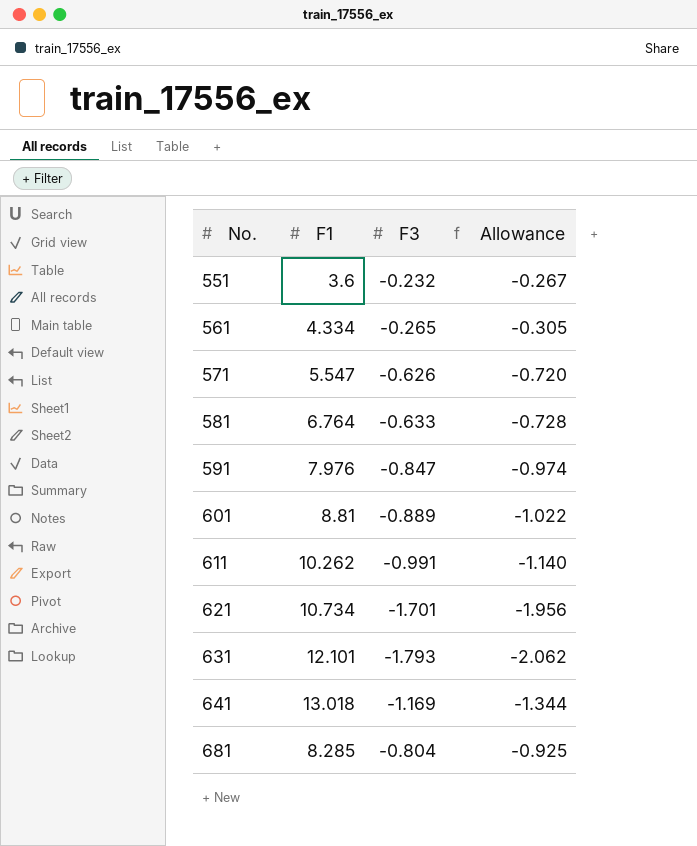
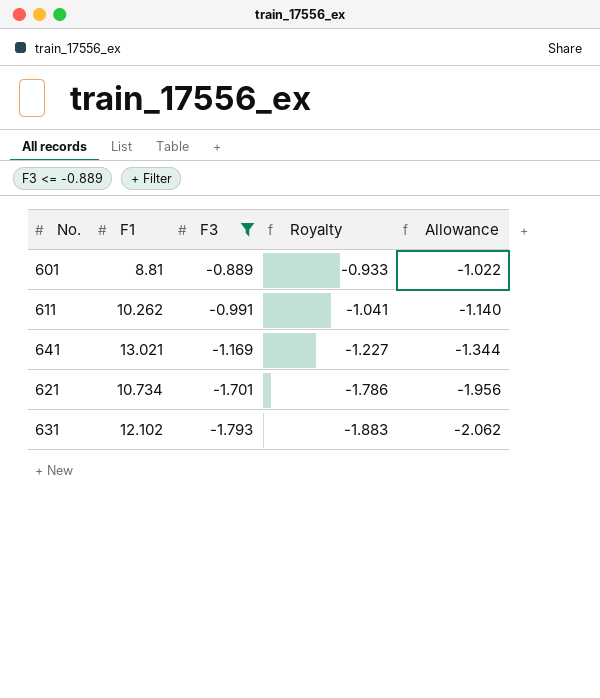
filter: none -> F3 <= -0.889
row order: No. ascending -> F3 descending
column Royalty | formula: none -> [F3] * 1.05
641 | F1: 13.018 -> 13.021
631 | F1: 12.101 -> 12.102

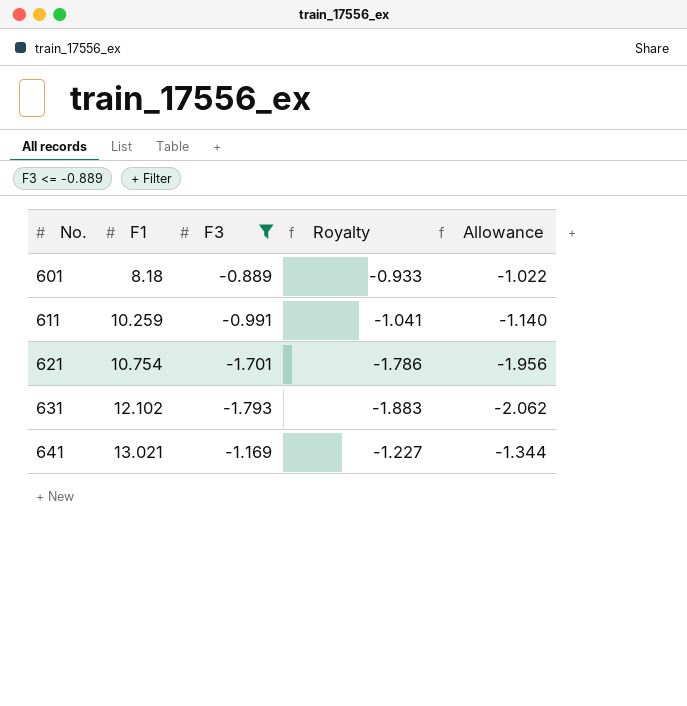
row order: F3 descending -> No. ascending
601 | F1: 8.81 -> 8.18
611 | F1: 10.262 -> 10.259
621 | F1: 10.734 -> 10.754

